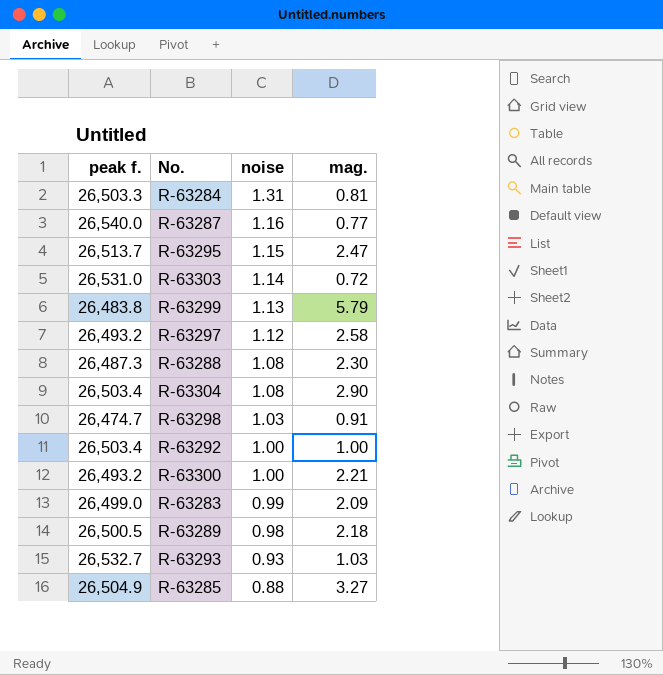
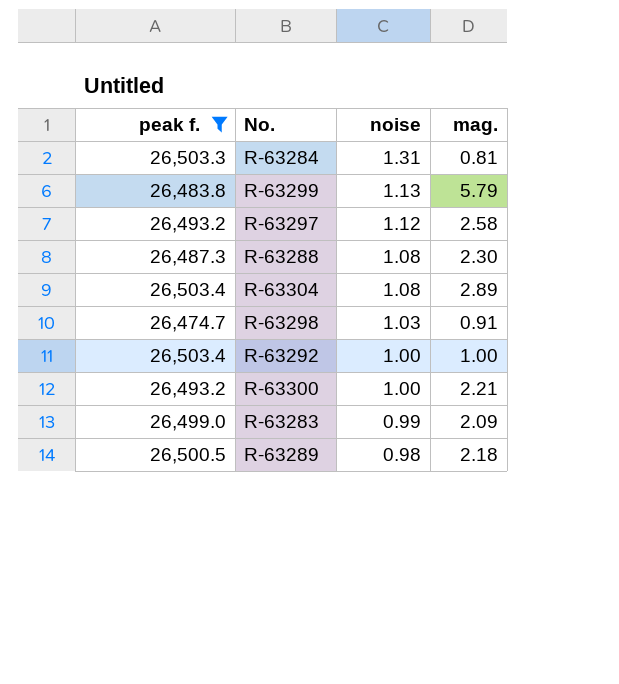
filter: none -> peak f. <= 26,503.4
R-63304 | mag.: 2.90 -> 2.89

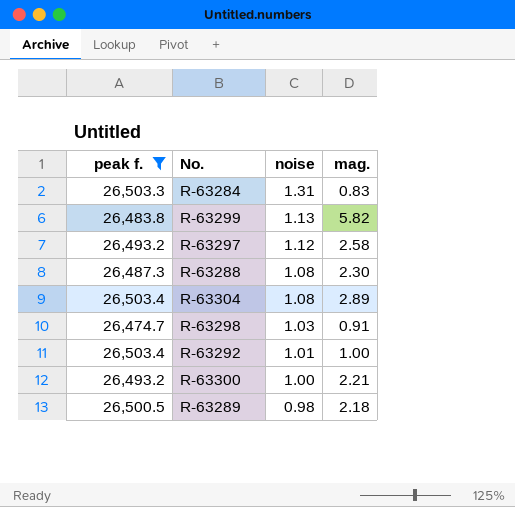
row R-63283: 26,499.0 | 0.99 | 2.09 -> none
R-63284 | mag.: 0.81 -> 0.83
R-63299 | mag.: 5.79 -> 5.82
R-63292 | noise: 1.00 -> 1.01

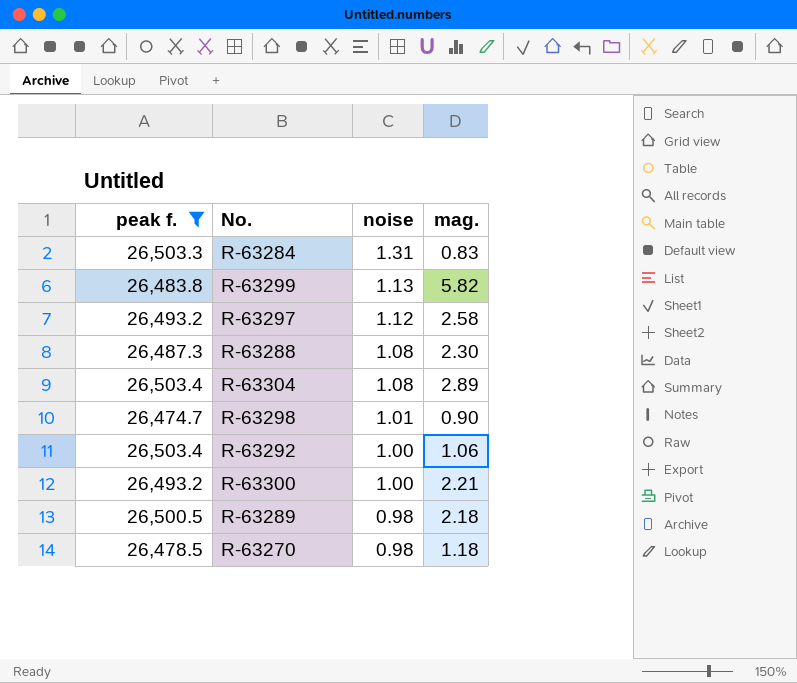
R-63298 | noise: 1.03 -> 1.01
R-63298 | mag.: 0.91 -> 0.90
R-63292 | noise: 1.01 -> 1.00
R-63292 | mag.: 1.00 -> 1.06
row R-63270: none -> 26,478.5 | 0.98 | 1.18

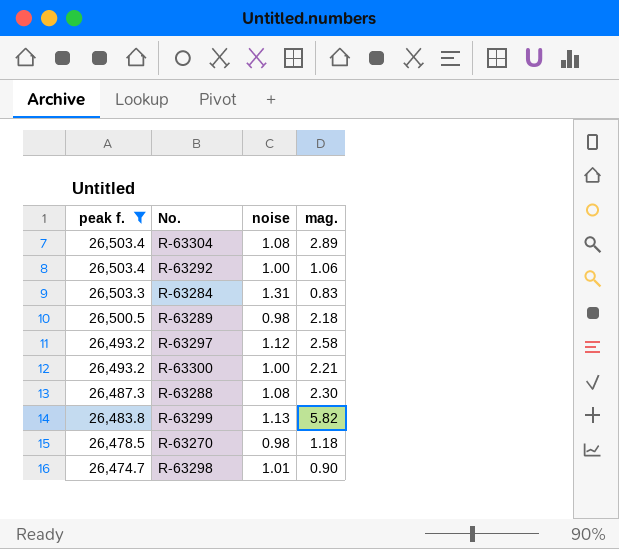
row order: noise descending -> peak f. descending

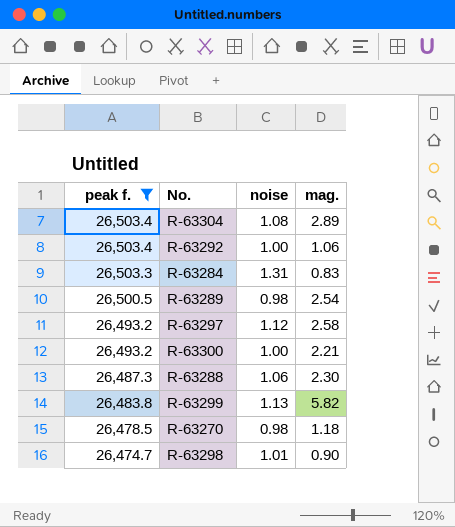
R-63289 | mag.: 2.18 -> 2.54
R-63288 | noise: 1.08 -> 1.06

